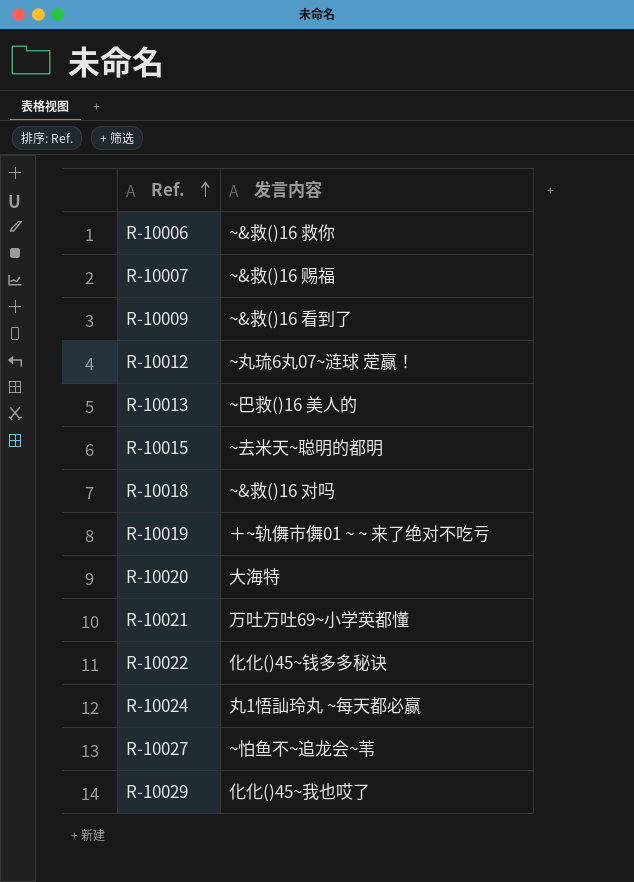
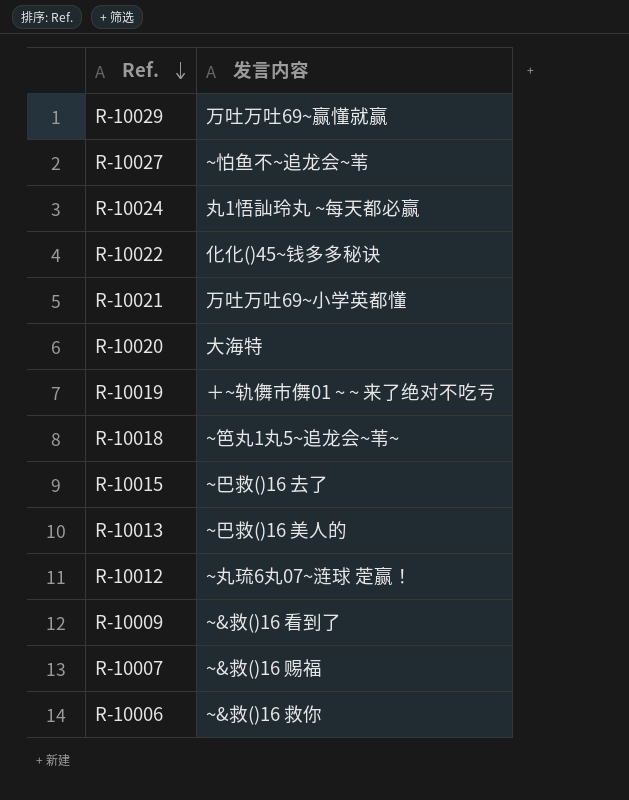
row order: Ref. ascending -> Ref. descending
R-10029 | 发言内容: 化化()45~我也哎了 -> 万吐万吐69~赢懂就赢
R-10018 | 发言内容: ~&救()16 对吗 -> ~笆丸1丸5~追龙会~苇~
R-10015 | 发言内容: ~去米天~聪明的都明 -> ~巴救()16 去了

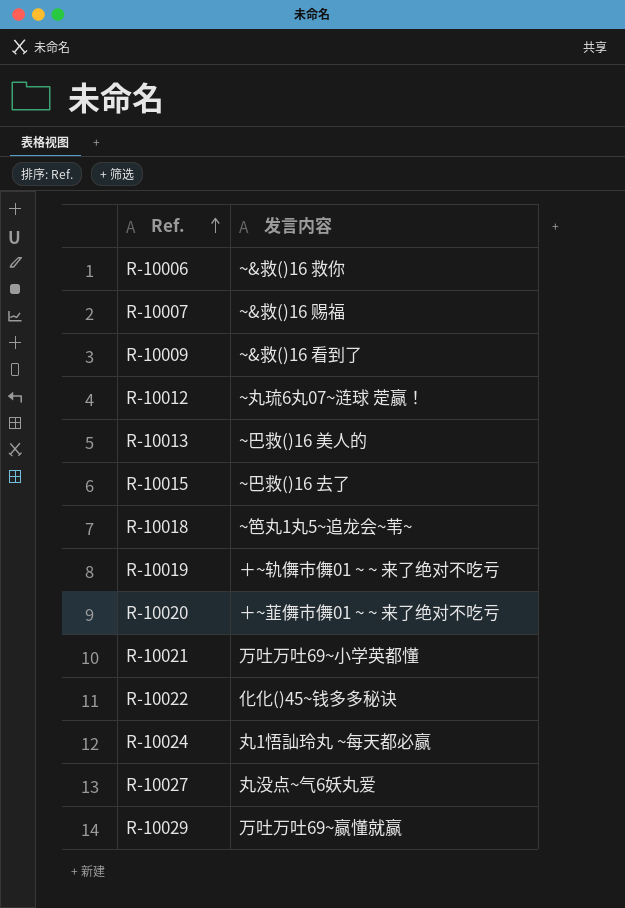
row order: Ref. descending -> Ref. ascending
R-10020 | 发言内容: 大海特 -> ＋~韮儛市儛01 ~ ~ 来了绝对不吃亏
R-10027 | 发言内容: ~怕鱼不~追龙会~苇 -> 丸没点~气6妖丸爱

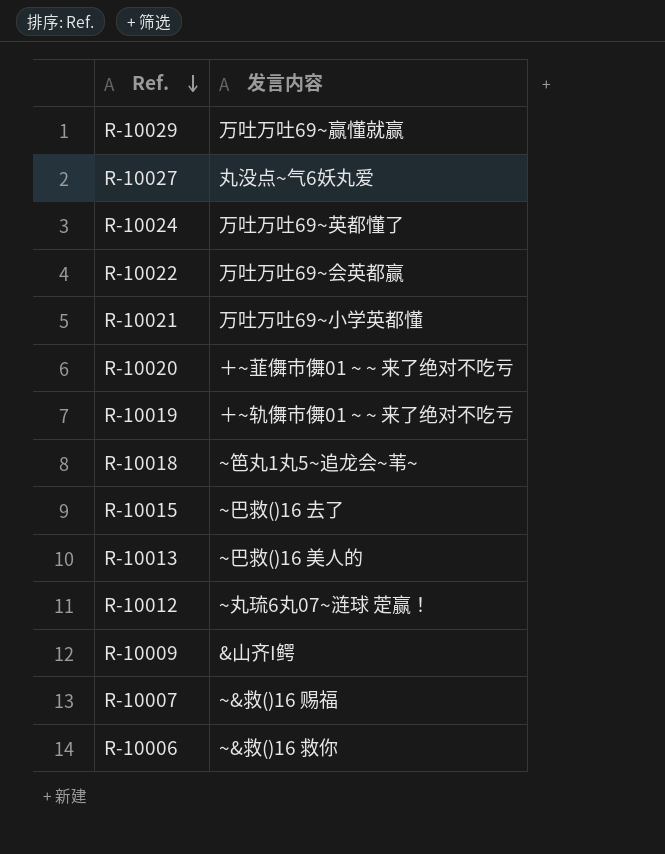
row order: Ref. ascending -> Ref. descending
R-10024 | 发言内容: 丸1悟訕玲丸 ~每天都必赢 -> 万吐万吐69~英都懂了
R-10022 | 发言内容: 化化()45~钱多多秘诀 -> 万吐万吐69~会英都赢
R-10009 | 发言内容: ~&救()16 看到了 -> &山齐I鳄

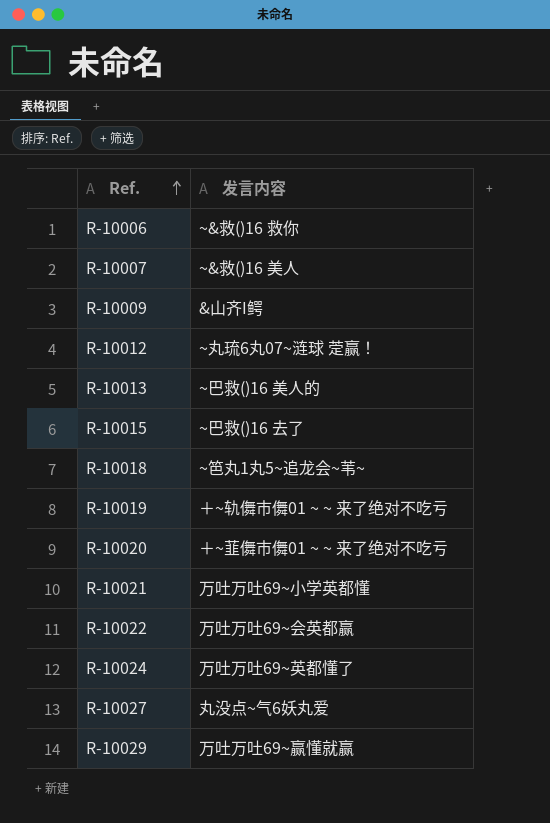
row order: Ref. descending -> Ref. ascending
R-10007 | 发言内容: ~&救()16 赐福 -> ~&救()16 美人

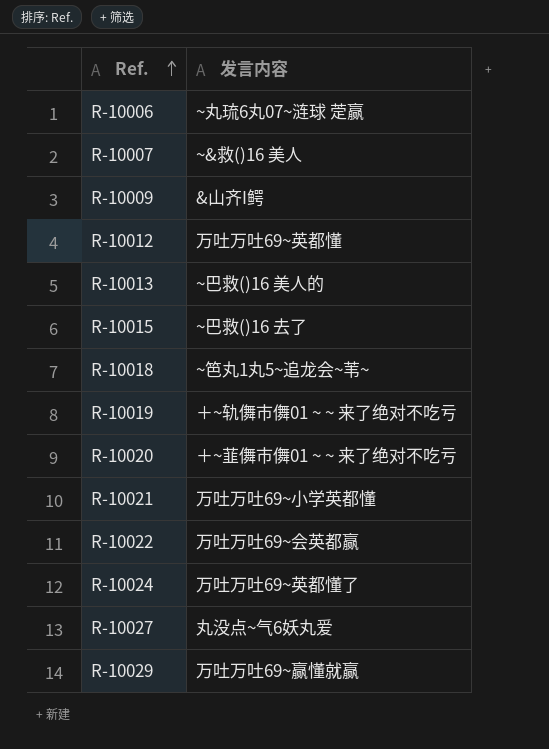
R-10006 | 发言内容: ~&救()16 救你 -> ~丸琉6丸07~涟球 萣赢
R-10012 | 发言内容: ~丸琉6丸07~涟球 萣赢！ -> 万吐万吐69~英都懂

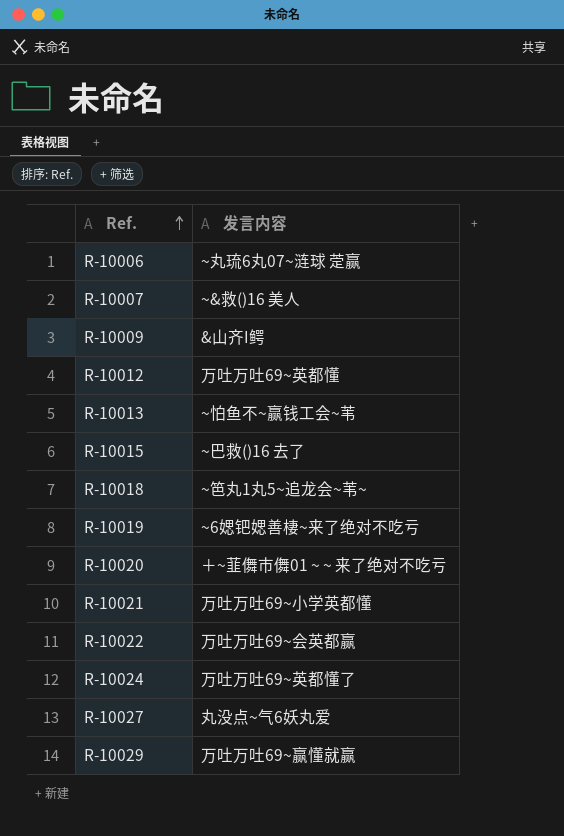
R-10013 | 发言内容: ~巴救()16 美人的 -> ~怕鱼不~赢钱工会~苇
R-10019 | 发言内容: ＋~轨儛市儛01 ~ ~ 来了绝对不吃亏 -> ~6媤钯媤善棲~来了绝对不吃亏

